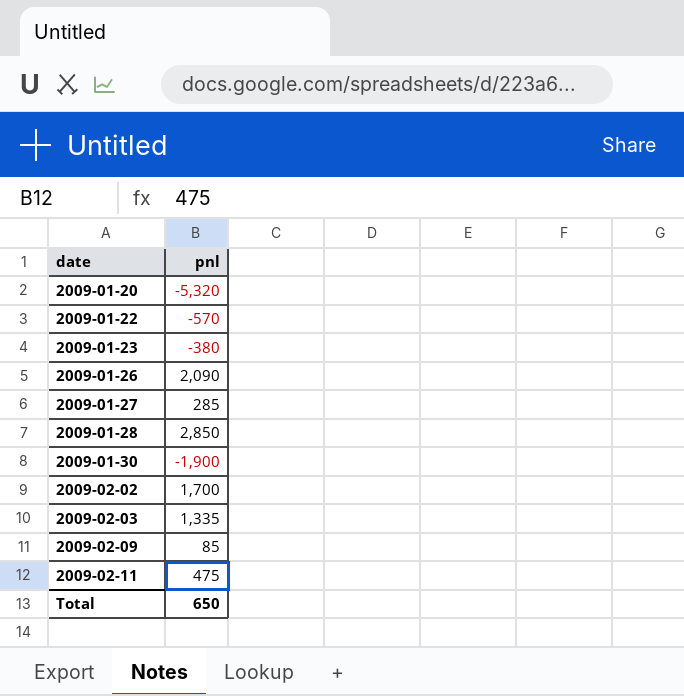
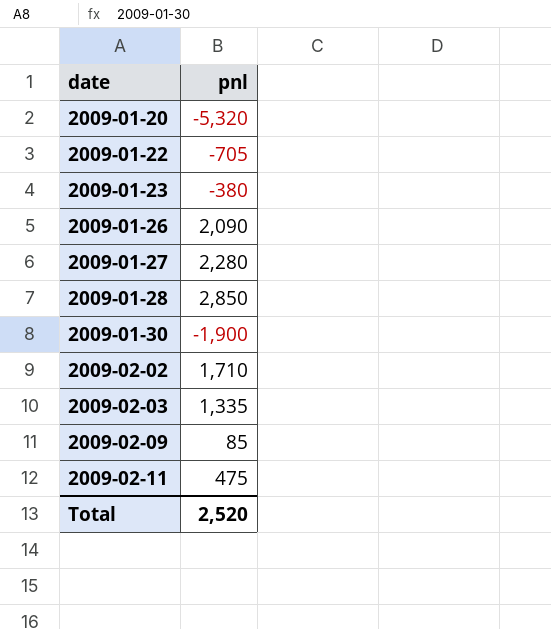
2009-01-22 | pnl: -570 -> -705
2009-01-27 | pnl: 285 -> 2,280
2009-02-02 | pnl: 1,700 -> 1,710
Total | pnl: 650 -> 2,520

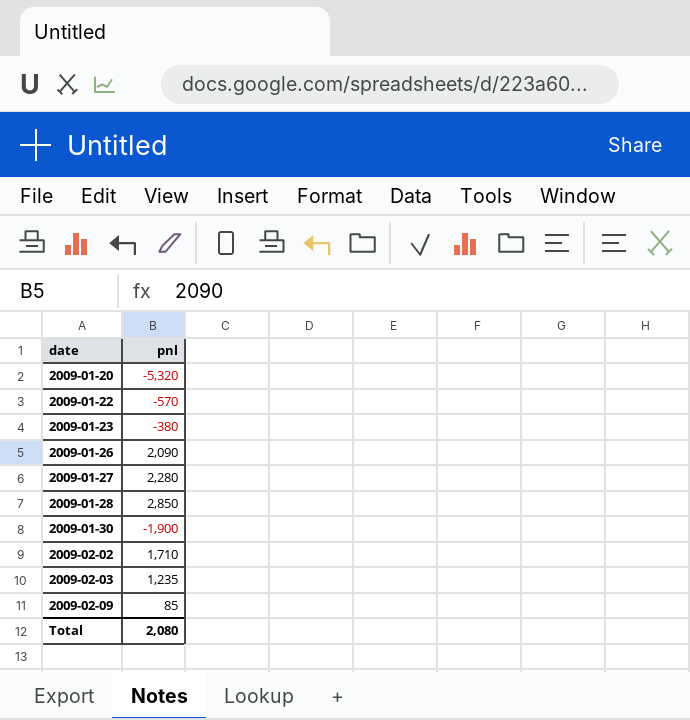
row 2009-02-11: 475 -> none
2009-01-22 | pnl: -705 -> -570
2009-02-03 | pnl: 1,335 -> 1,235
Total | pnl: 2,520 -> 2,080

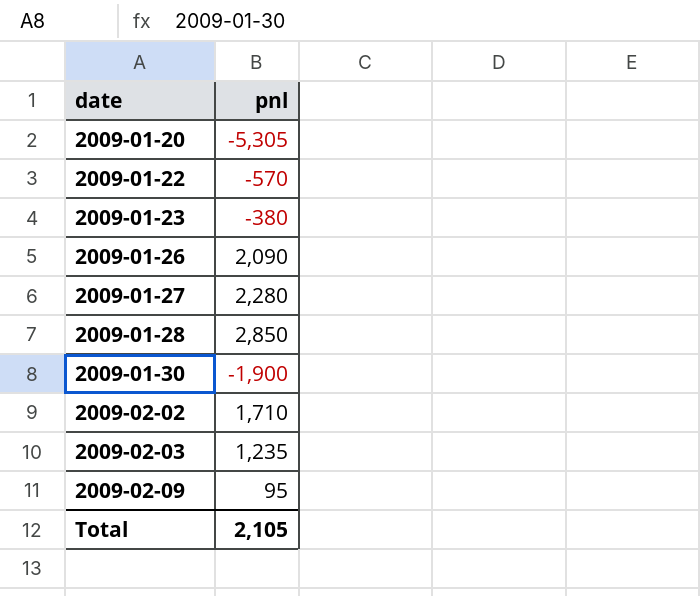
2009-01-20 | pnl: -5,320 -> -5,305
2009-02-09 | pnl: 85 -> 95
Total | pnl: 2,080 -> 2,105

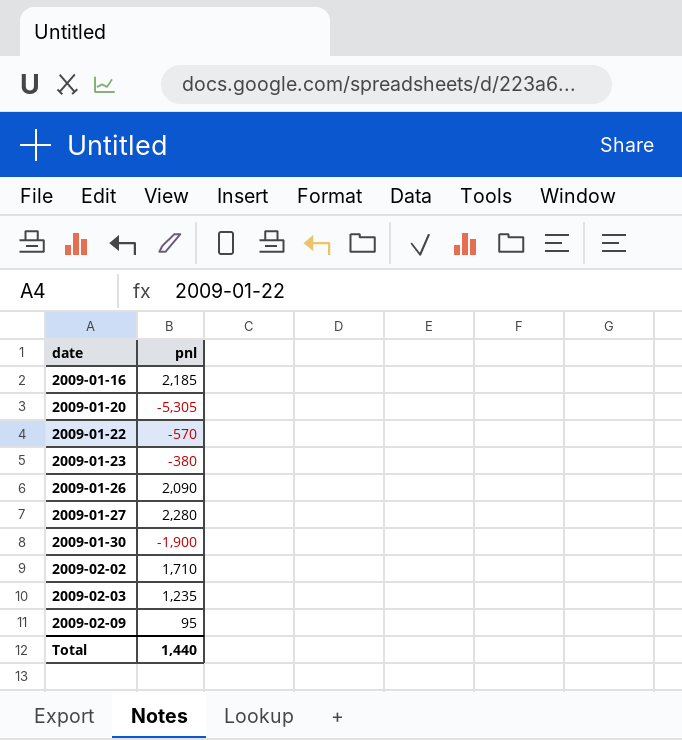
row 2009-01-28: 2,850 -> none
row 2009-01-16: none -> 2,185
Total | pnl: 2,105 -> 1,440

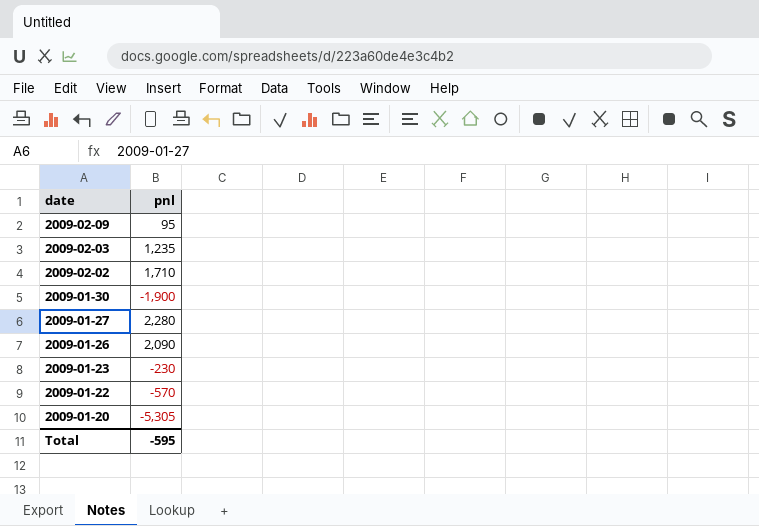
row order: date ascending -> date descending
row 2009-01-16: 2,185 -> none
2009-01-23 | pnl: -380 -> -230
Total | pnl: 1,440 -> -595

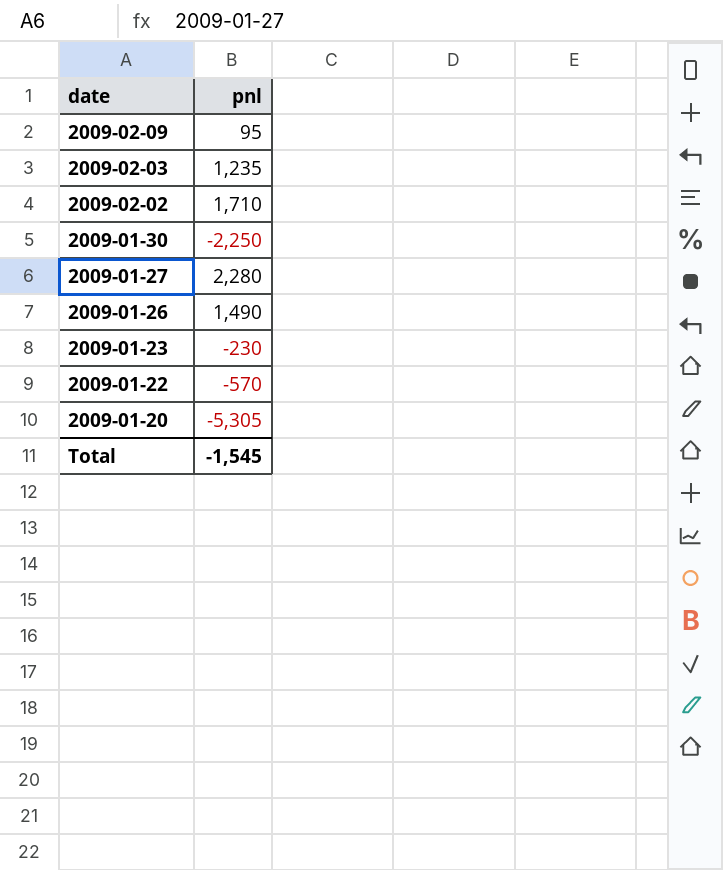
2009-01-30 | pnl: -1,900 -> -2,250
2009-01-26 | pnl: 2,090 -> 1,490
Total | pnl: -595 -> -1,545

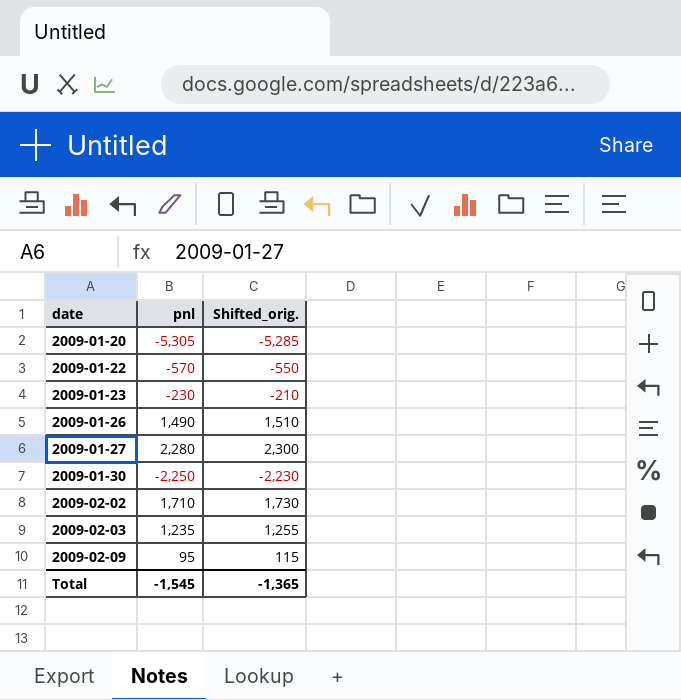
row order: date descending -> date ascending
column Shifted_orig. | formula: none -> [pnl] + 20

